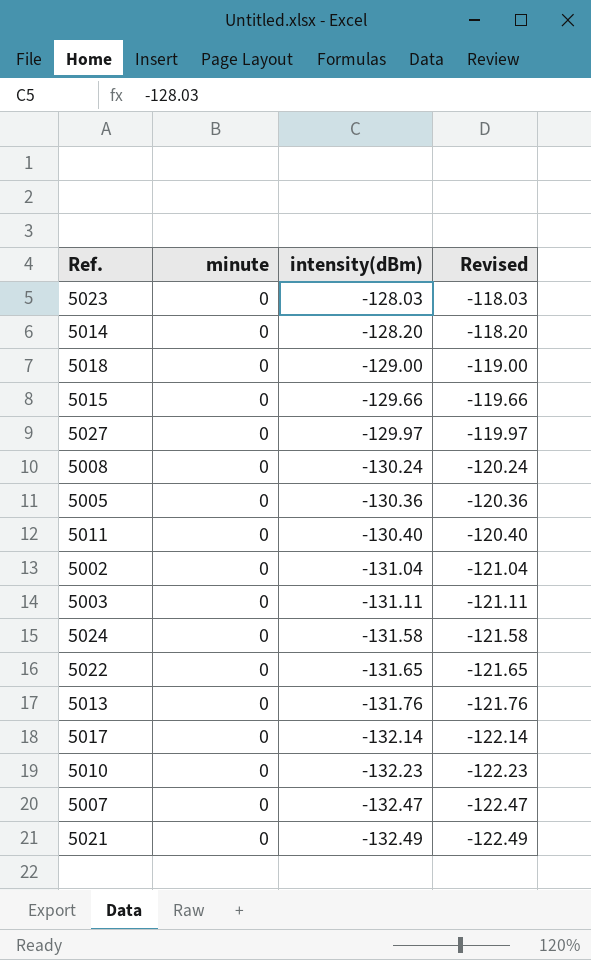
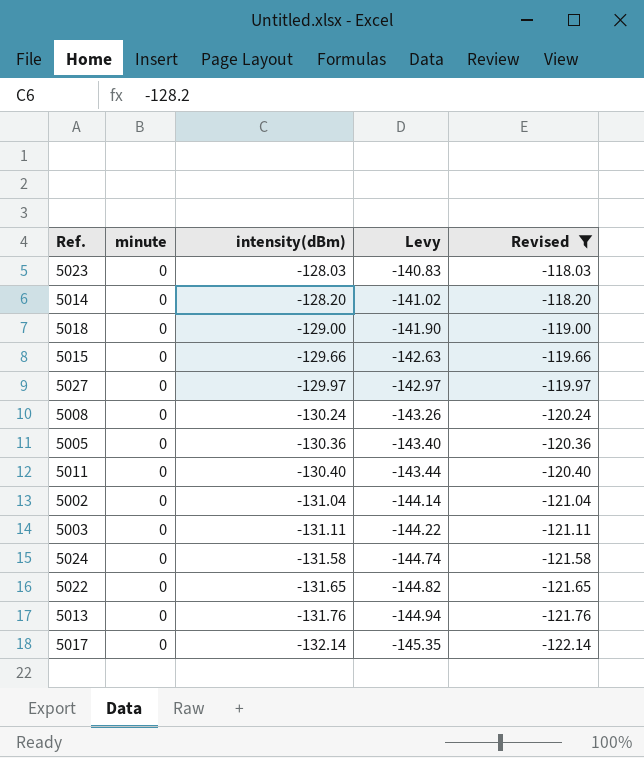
filter: none -> Revised >= -122.14
column Levy | formula: none -> [intensity(dBm)] * 1.1

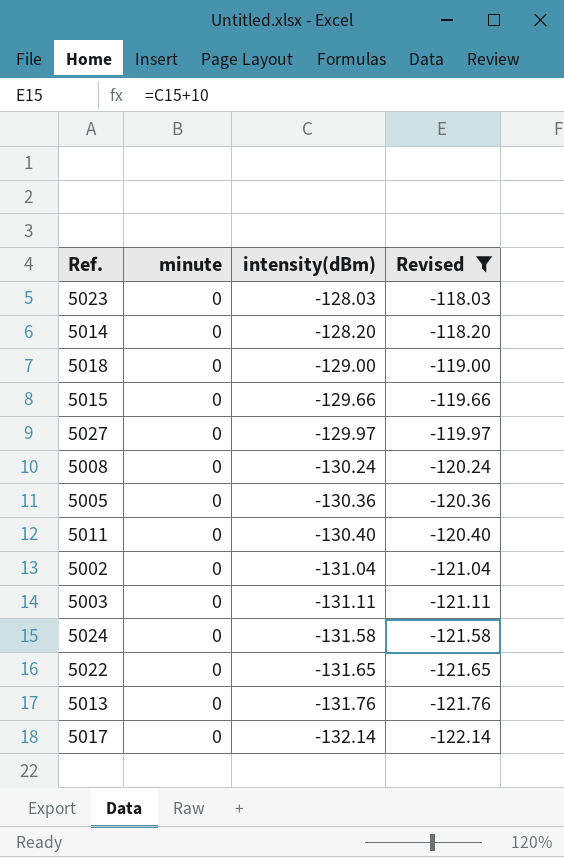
column Levy | formula: [intensity(dBm)] * 1.1 -> none

